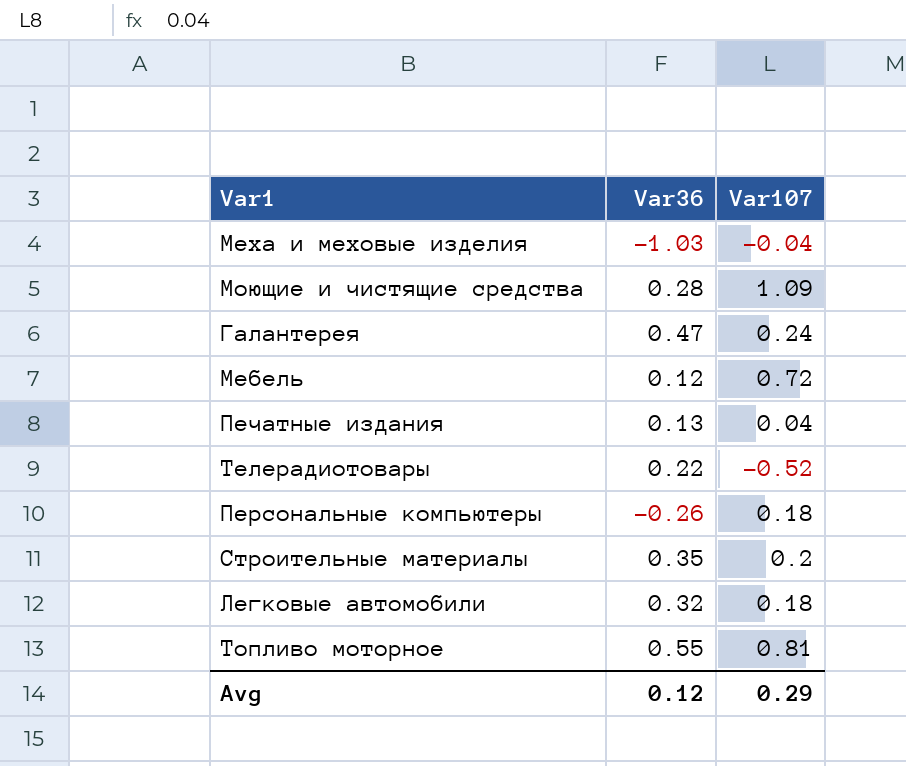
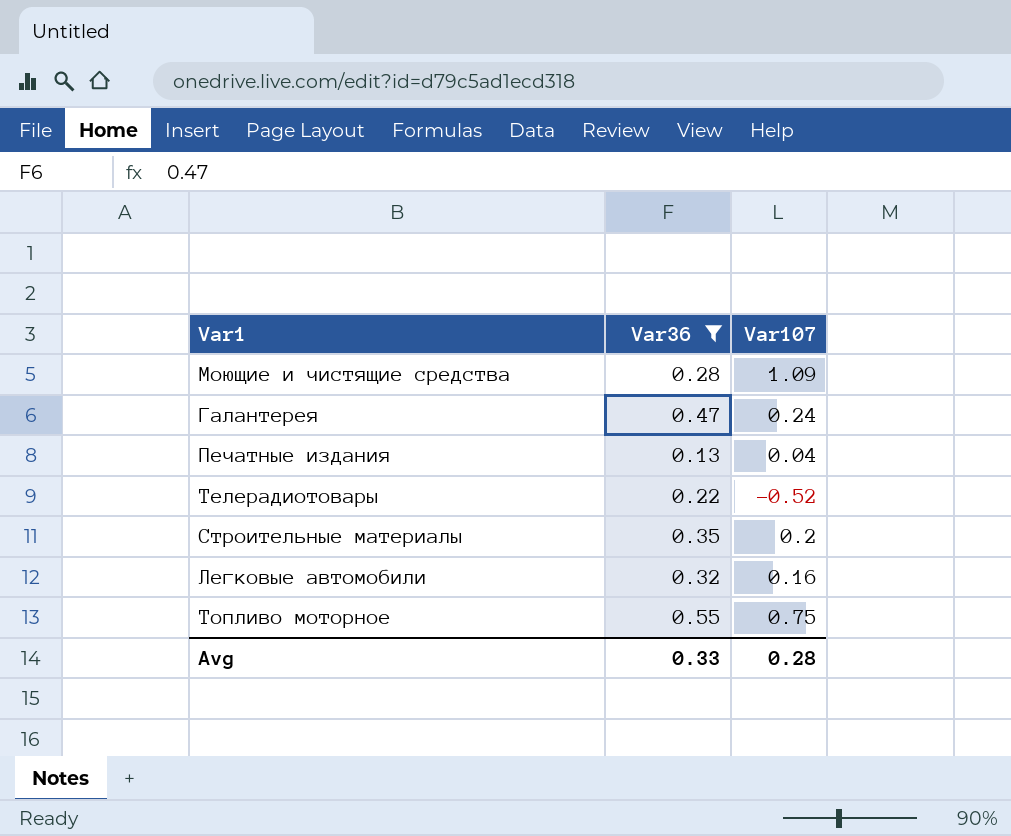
filter: none -> Var36 >= 0.13
Легковые автомобили | Var107: 0.18 -> 0.16
Топливо моторное | Var107: 0.81 -> 0.75
Avg | Var36: 0.12 -> 0.33
Avg | Var107: 0.29 -> 0.28

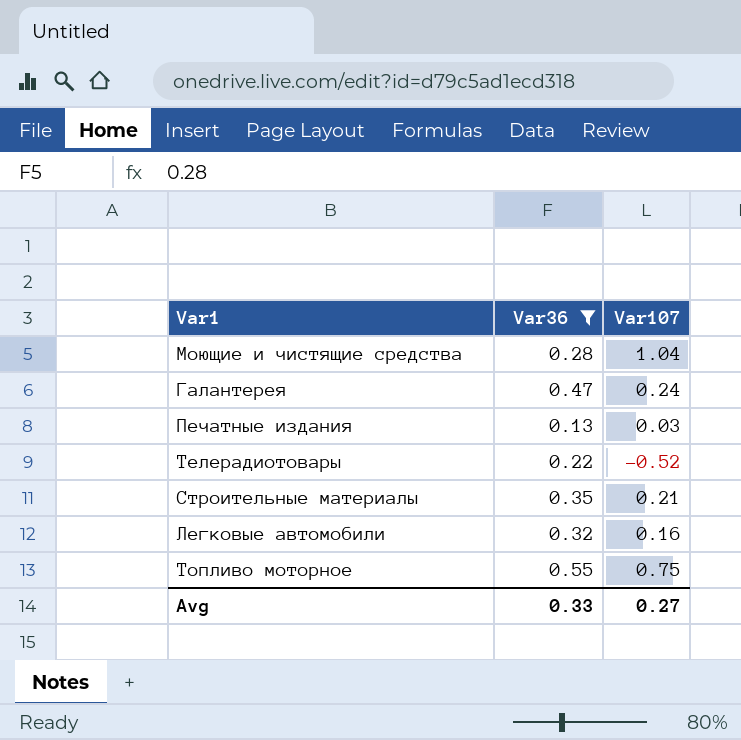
Моющие и чистящие средства | Var107: 1.09 -> 1.04
Печатные издания | Var107: 0.04 -> 0.03
Строительные материалы | Var107: 0.2 -> 0.21
Avg | Var107: 0.28 -> 0.27

